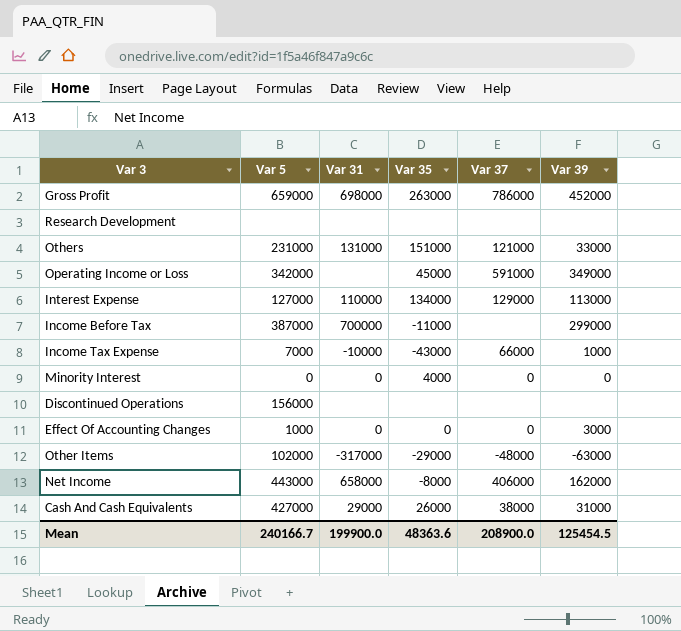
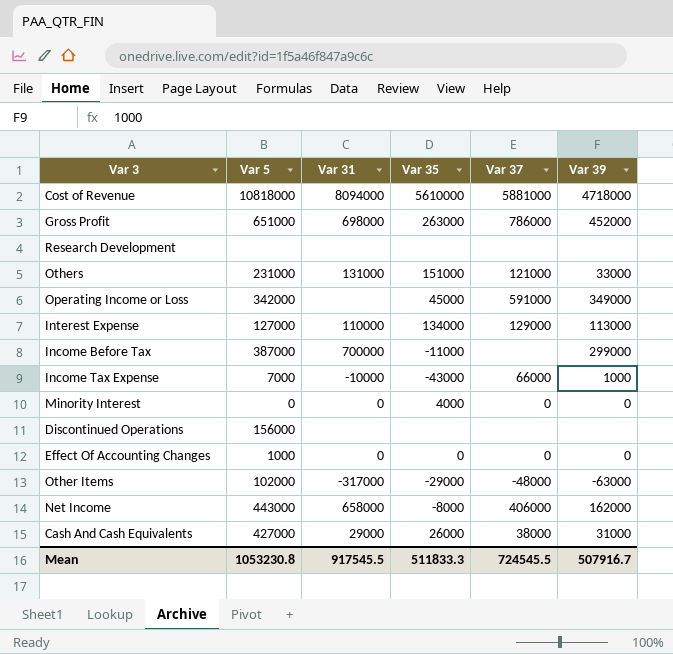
row Cost of Revenue: none -> 10818000 | 8094000 | 5610000 | 5881000 | 4718000
Gross Profit | Var 5: 659000 -> 651000
Effect Of Accounting Changes | Var 39: 3000 -> 0
Mean | Var 5: 240166.7 -> 1053230.8
Mean | Var 31: 199900.0 -> 917545.5
Mean | Var 35: 48363.6 -> 511833.3
Mean | Var 37: 208900.0 -> 724545.5
Mean | Var 39: 125454.5 -> 507916.7

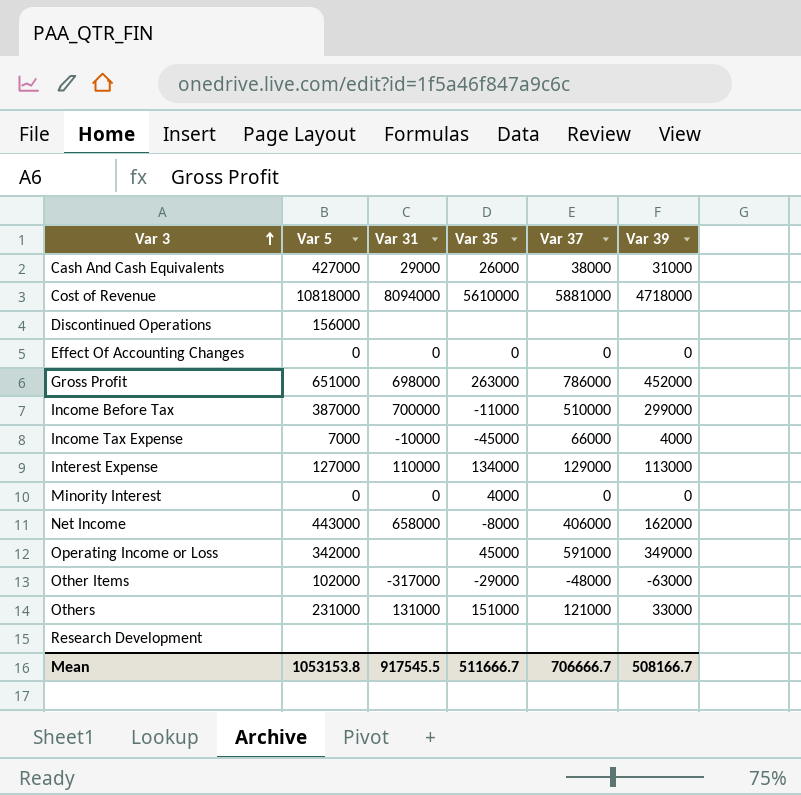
row order: none -> Var 3 ascending
Effect Of Accounting Changes | Var 5: 1000 -> 0
Income Before Tax | Var 37: none -> 510000
Income Tax Expense | Var 35: -43000 -> -45000
Income Tax Expense | Var 39: 1000 -> 4000
Mean | Var 5: 1053230.8 -> 1053153.8
Mean | Var 35: 511833.3 -> 511666.7
Mean | Var 37: 724545.5 -> 706666.7
Mean | Var 39: 507916.7 -> 508166.7

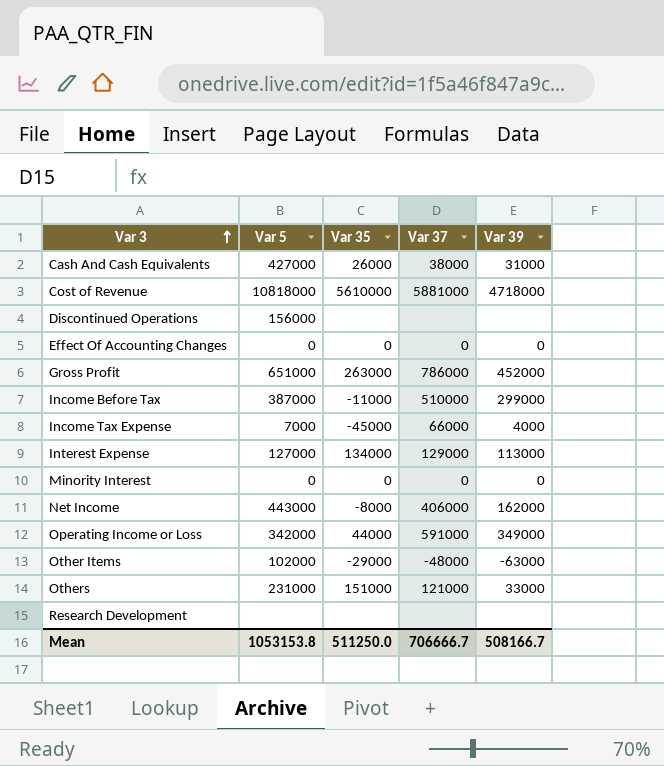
column Var 31 | position: 3 -> none
Minority Interest | Var 35: 4000 -> 0
Operating Income or Loss | Var 35: 45000 -> 44000
Mean | Var 35: 511666.7 -> 511250.0

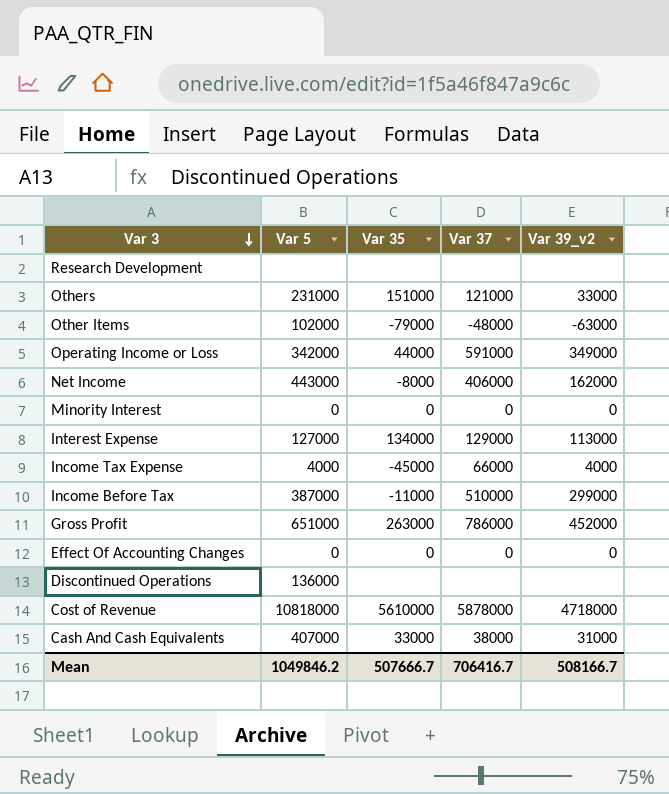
row order: Var 3 ascending -> Var 3 descending
column name: Var 39 -> Var 39_v2
Other Items | Var 35: -29000 -> -79000
Income Tax Expense | Var 5: 7000 -> 4000
Discontinued Operations | Var 5: 156000 -> 136000
Cost of Revenue | Var 37: 5881000 -> 5878000
Cash And Cash Equivalents | Var 5: 427000 -> 407000
Cash And Cash Equivalents | Var 35: 26000 -> 33000
Mean | Var 5: 1053153.8 -> 1049846.2
Mean | Var 35: 511250.0 -> 507666.7
Mean | Var 37: 706666.7 -> 706416.7

